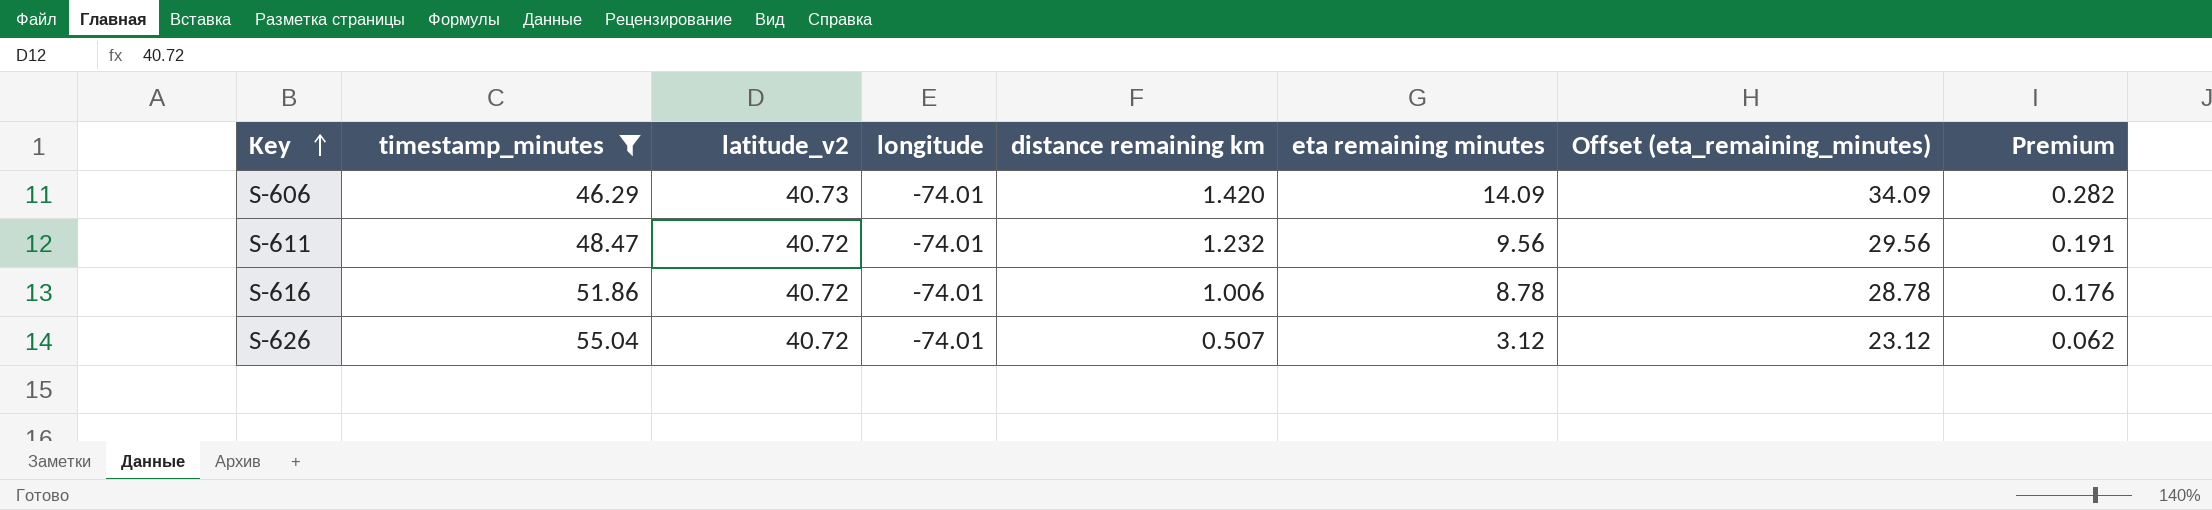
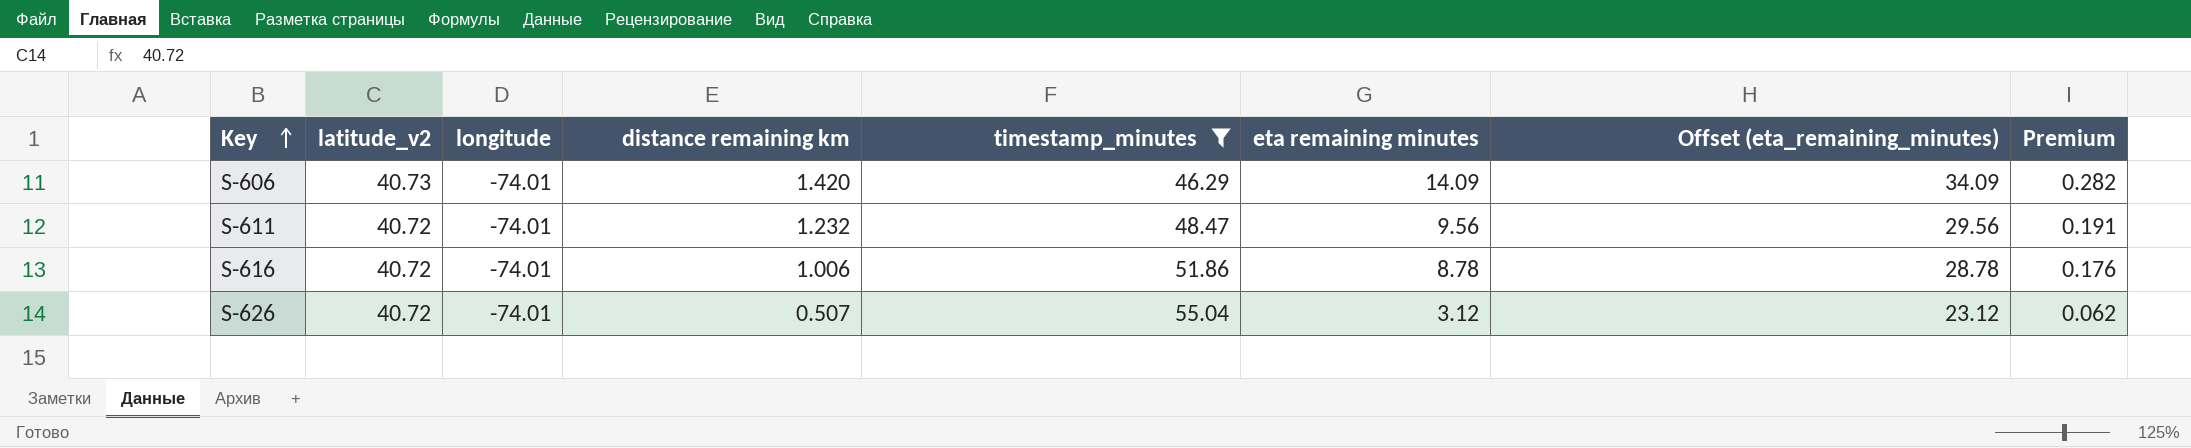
column timestamp_minutes | position: 2 -> 5

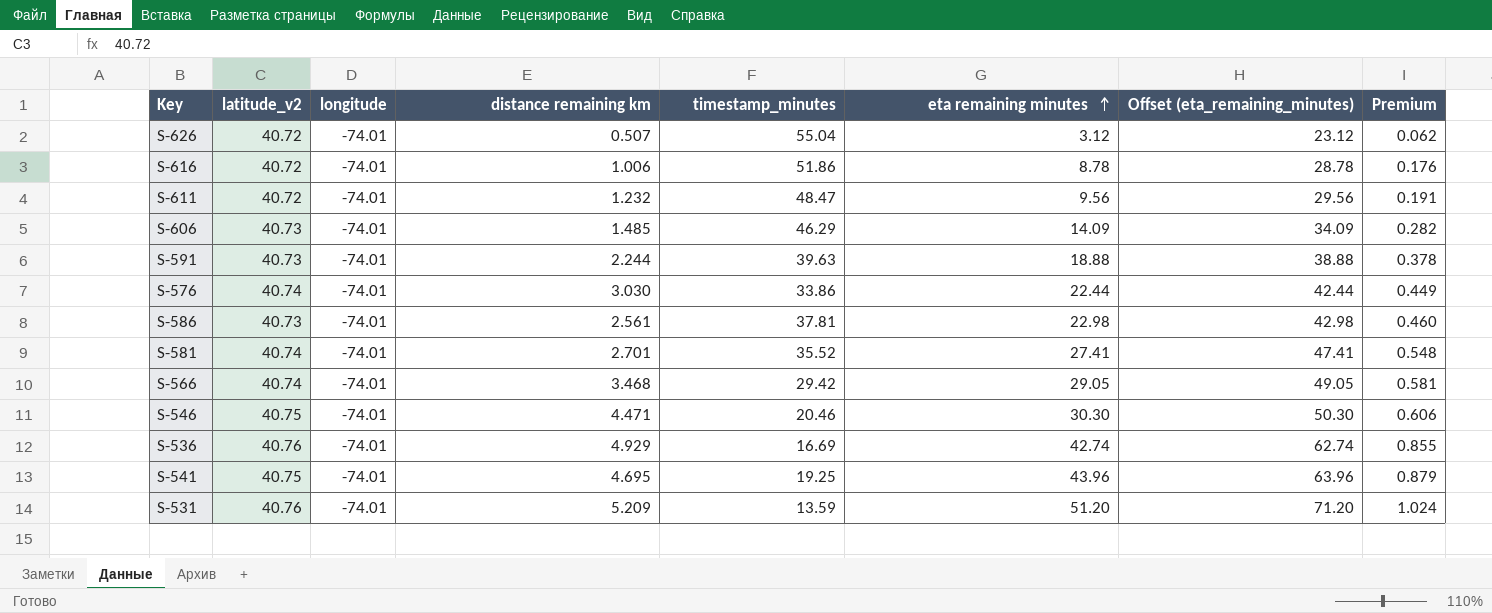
filter: timestamp_minutes >= 46.29 -> none
row order: Key ascending -> eta remaining minutes ascending
S-606 | distance remaining km: 1.420 -> 1.485

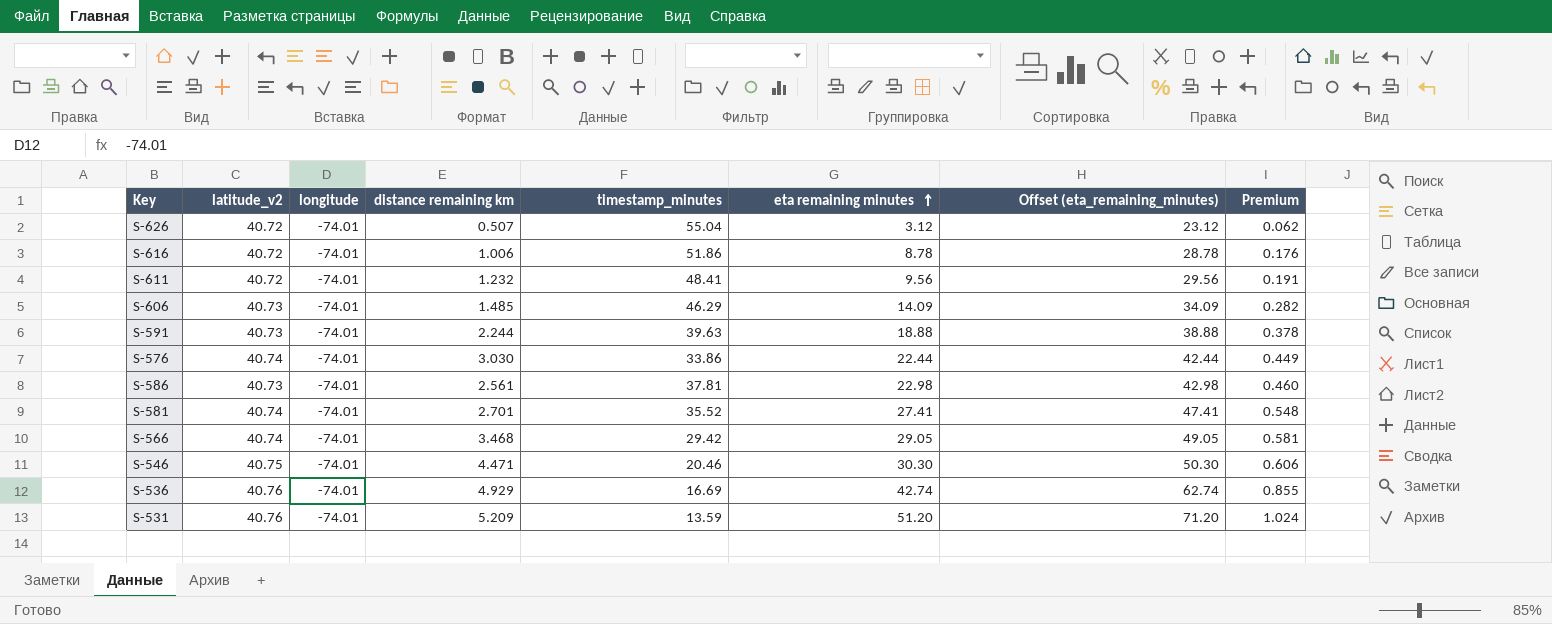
row S-541: 40.75 | -74.01 | 4.695 | 19.25 | 43.96 | 63.96 | 0.879 -> none
S-611 | timestamp_minutes: 48.47 -> 48.41

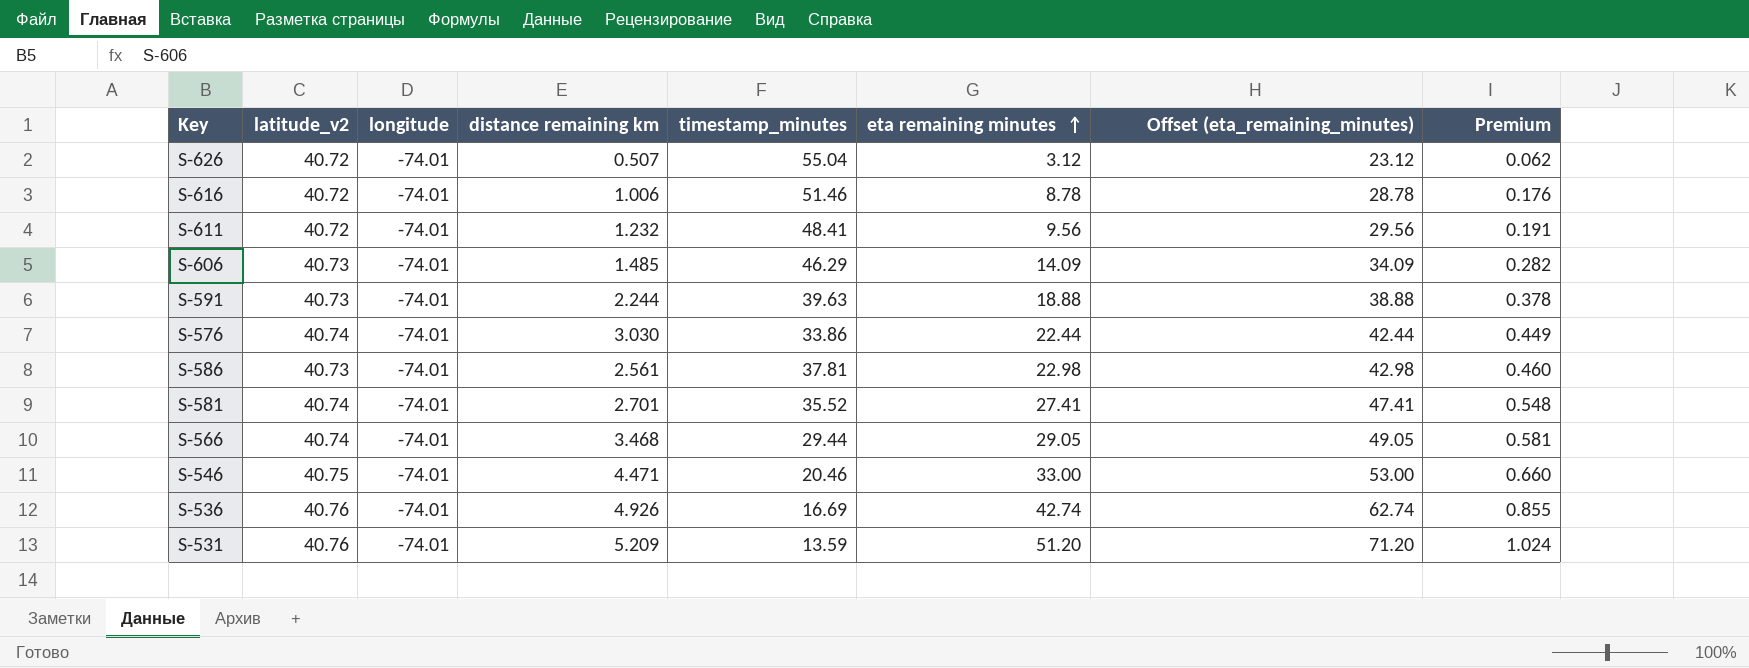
S-616 | timestamp_minutes: 51.86 -> 51.46
S-566 | timestamp_minutes: 29.42 -> 29.44
S-546 | eta remaining minutes: 30.30 -> 33.00
S-546 | Offset (eta_remaining_minutes): 50.30 -> 53.00
S-546 | Premium: 0.606 -> 0.660
S-536 | distance remaining km: 4.929 -> 4.926

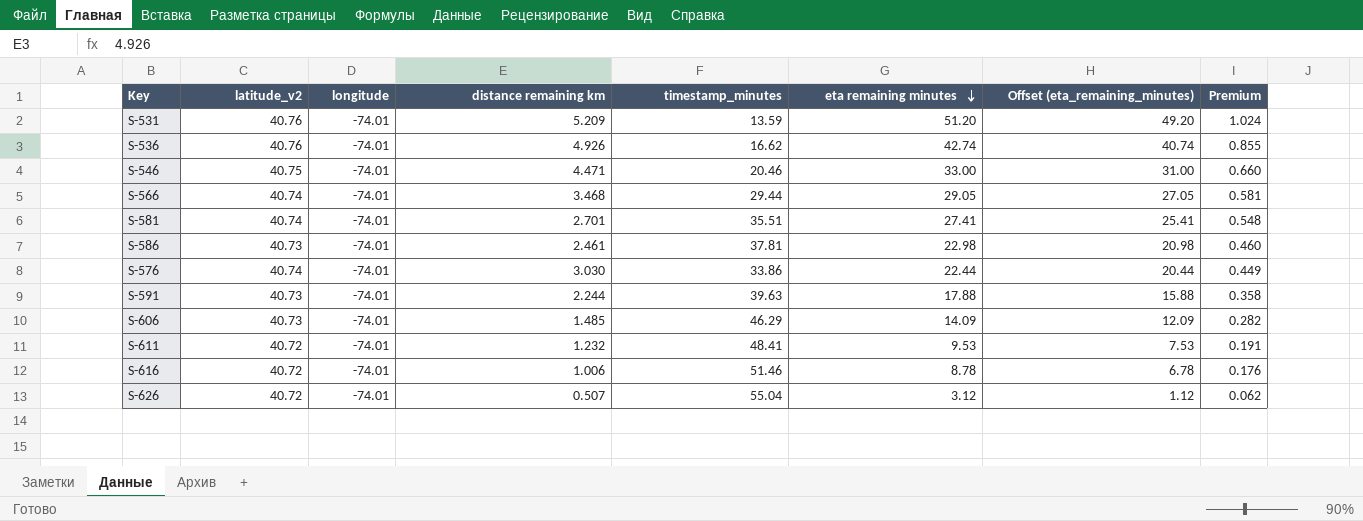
row order: eta remaining minutes ascending -> eta remaining minutes descending
column Offset (eta_remaining_minutes) | formula: [eta remaining minutes] + 20 -> [eta remaining minutes] - 2
S-536 | timestamp_minutes: 16.69 -> 16.62
S-581 | timestamp_minutes: 35.52 -> 35.51
S-586 | distance remaining km: 2.561 -> 2.461
S-591 | eta remaining minutes: 18.88 -> 17.88
S-591 | Premium: 0.378 -> 0.358
S-611 | eta remaining minutes: 9.56 -> 9.53

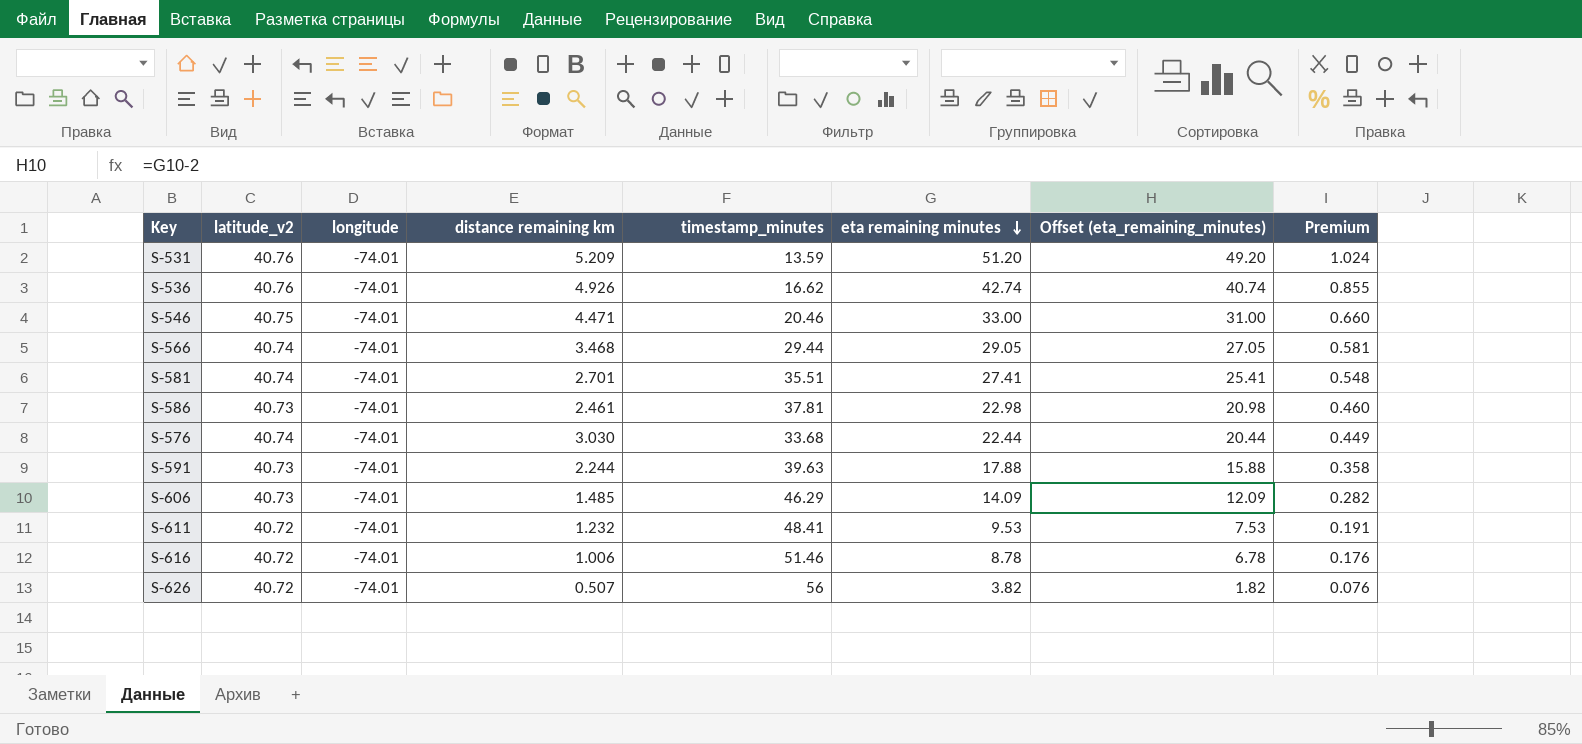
S-576 | timestamp_minutes: 33.86 -> 33.68
S-626 | timestamp_minutes: 55.04 -> 56
S-626 | eta remaining minutes: 3.12 -> 3.82
S-626 | Offset (eta_remaining_minutes): 1.12 -> 1.82
S-626 | Premium: 0.062 -> 0.076

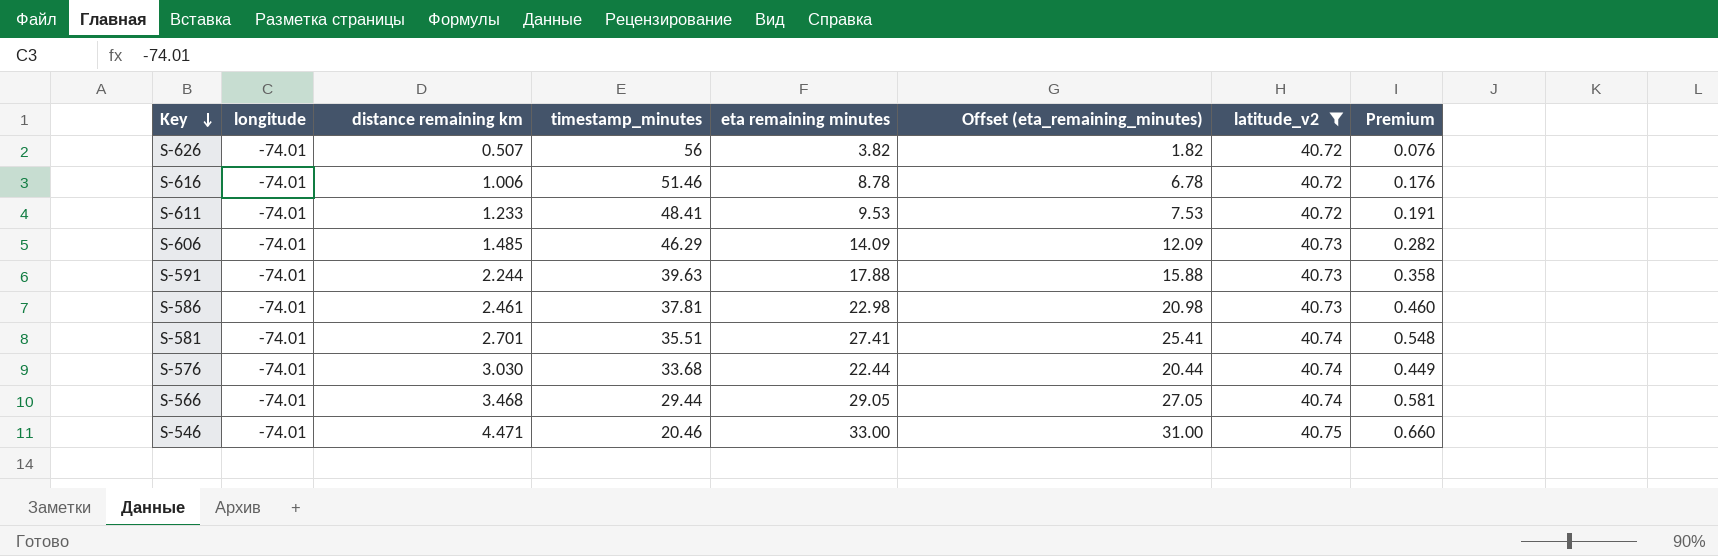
filter: none -> latitude_v2 != 40.76
row order: eta remaining minutes descending -> Key descending
column latitude_v2 | position: 2 -> 7
S-611 | distance remaining km: 1.232 -> 1.233

